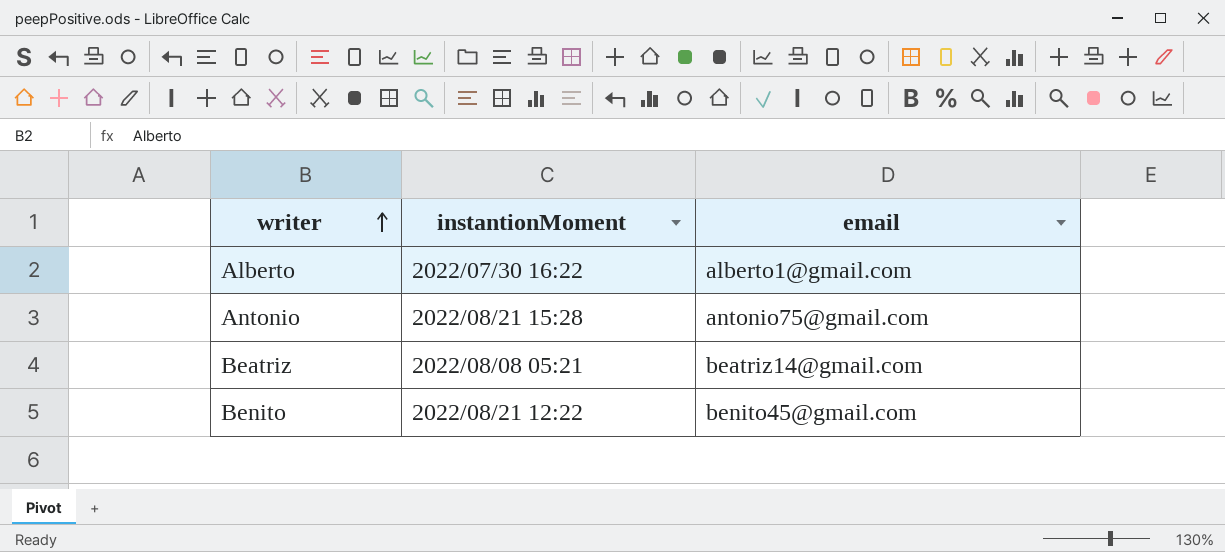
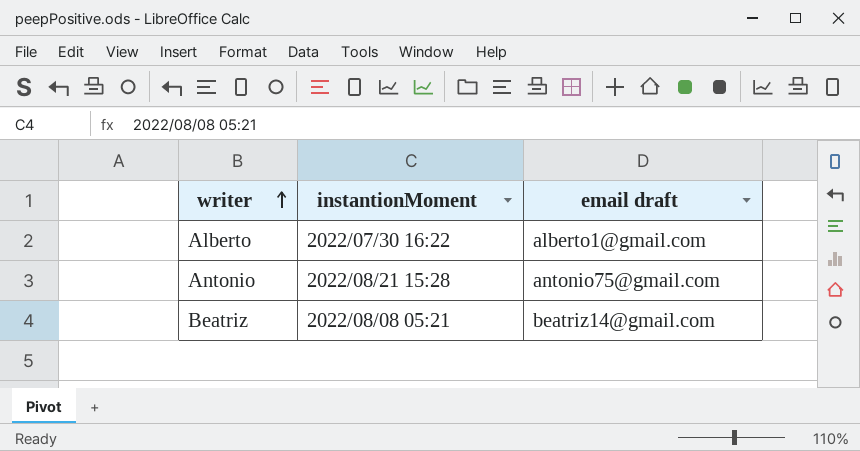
column name: email -> email draft
row Benito: 2022/08/21 12:22 | benito45@gmail.com -> none

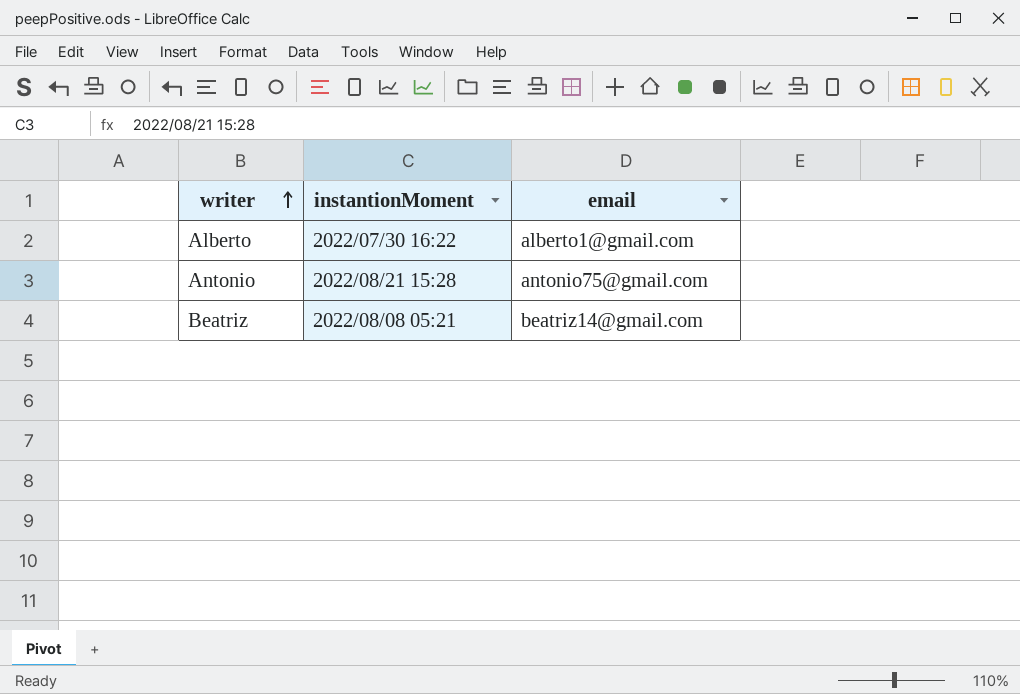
column name: email draft -> email

